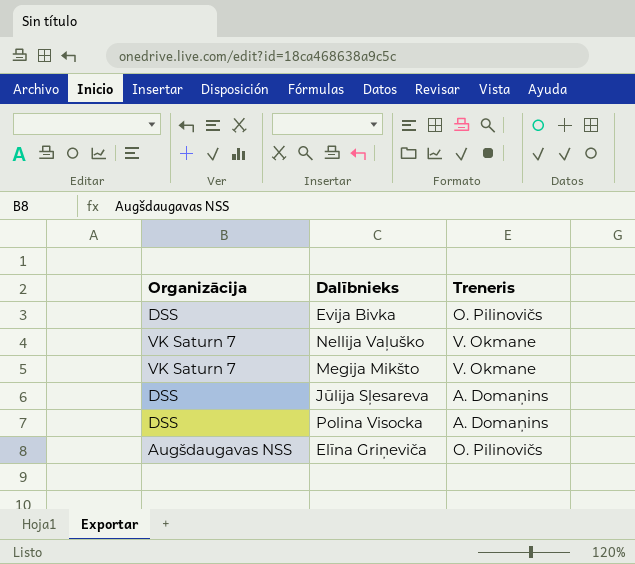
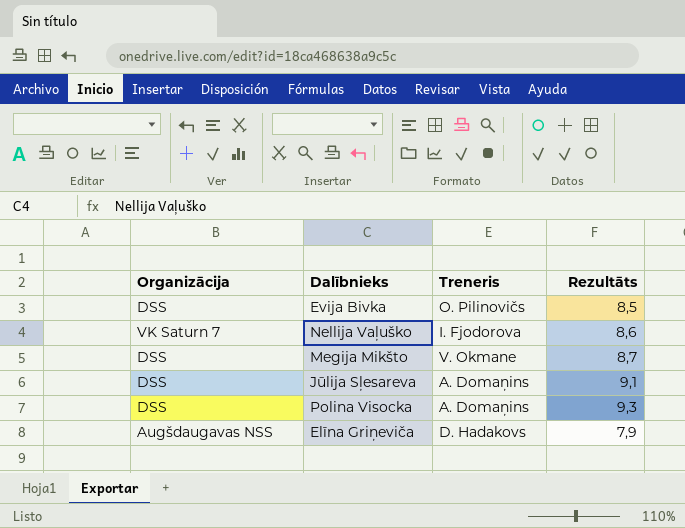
column Rezultāts | position: none -> 4
Nellija Vaļuško | Treneris: V. Okmane -> I. Fjodorova
Megija Mikšto | Organizācija: VK Saturn 7 -> DSS
Elīna Griņeviča | Treneris: O. Pilinovičs -> D. Hadakovs

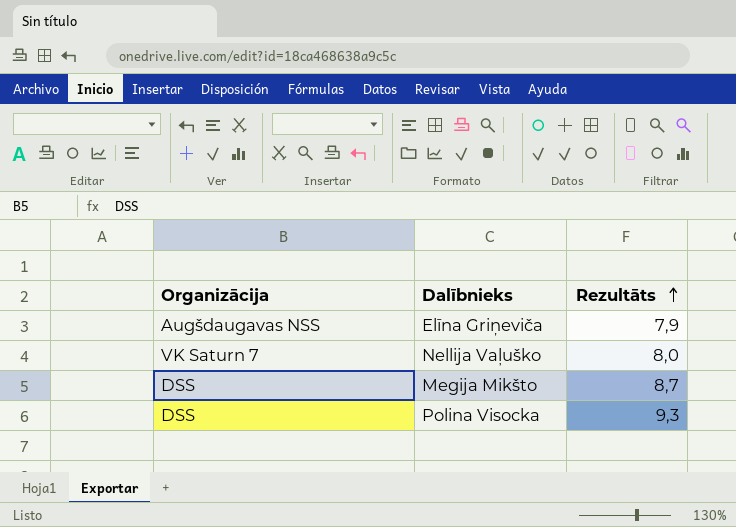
row order: none -> Rezultāts ascending
column Treneris | position: 3 -> none
row Evija Bivka: DSS | O. Pilinovičs | 8,5 -> none
row Jūlija Sļesareva: DSS | A. Domaņins | 9,1 -> none
Nellija Vaļuško | Rezultāts: 8,6 -> 8,0

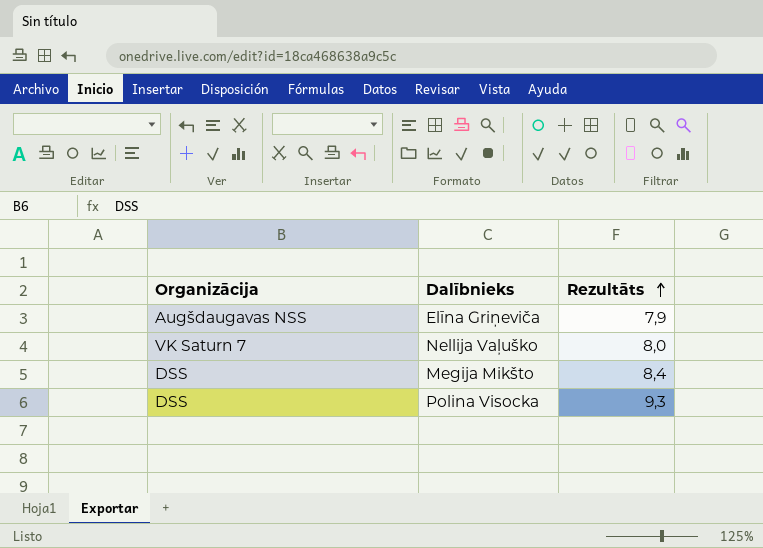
Megija Mikšto | Rezultāts: 8,7 -> 8,4

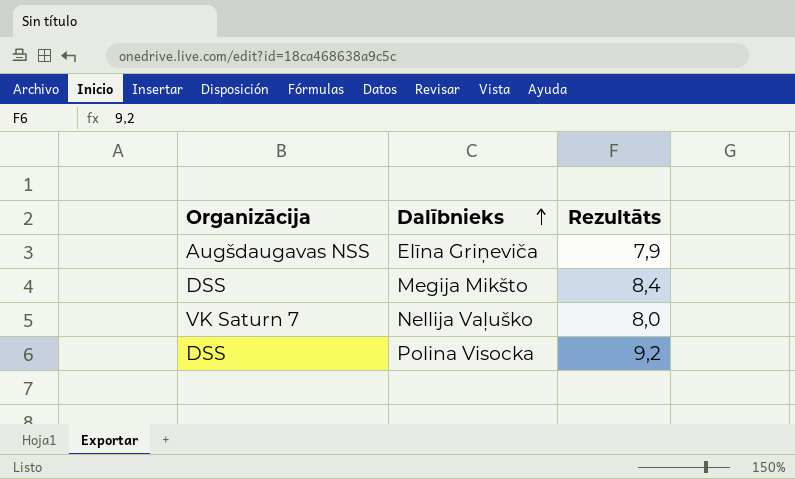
row order: Rezultāts ascending -> Dalībnieks ascending
Polina Visocka | Rezultāts: 9,3 -> 9,2

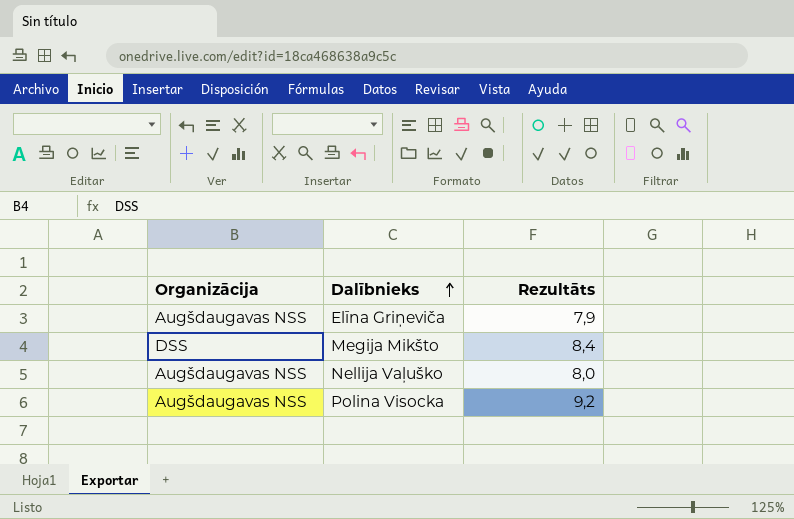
Nellija Vaļuško | Organizācija: VK Saturn 7 -> Augšdaugavas NSS
Polina Visocka | Organizācija: DSS -> Augšdaugavas NSS

